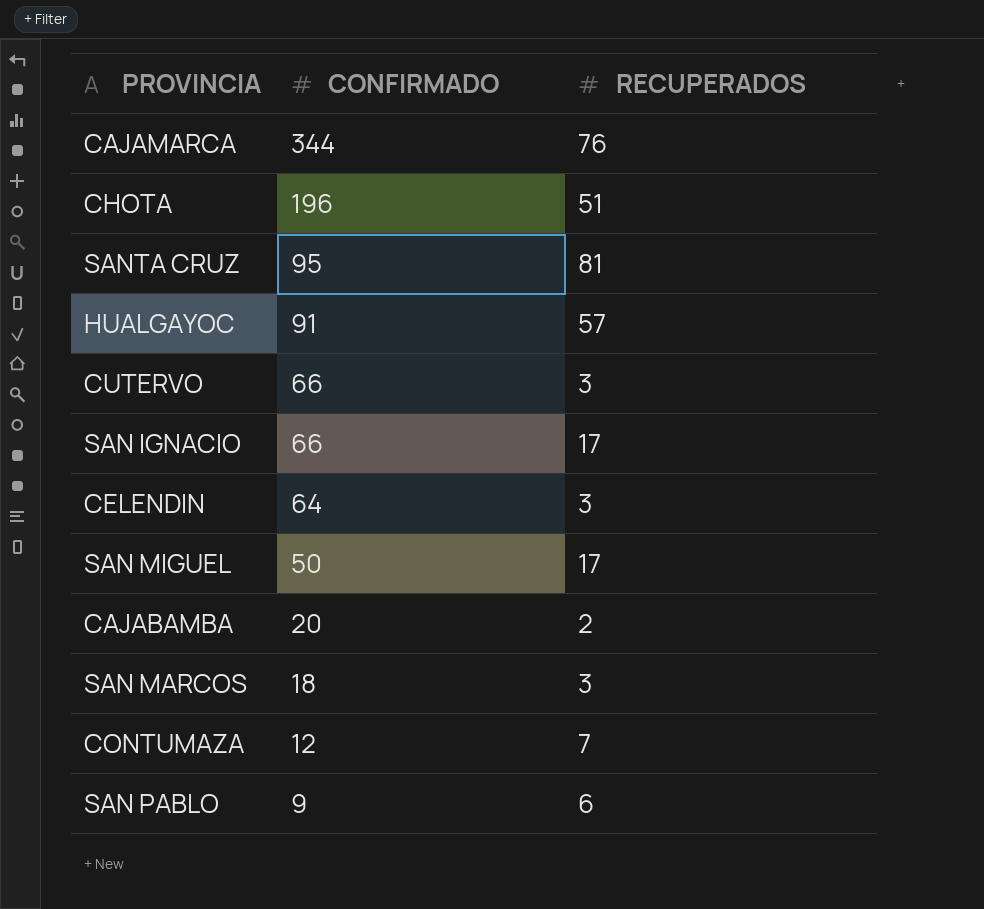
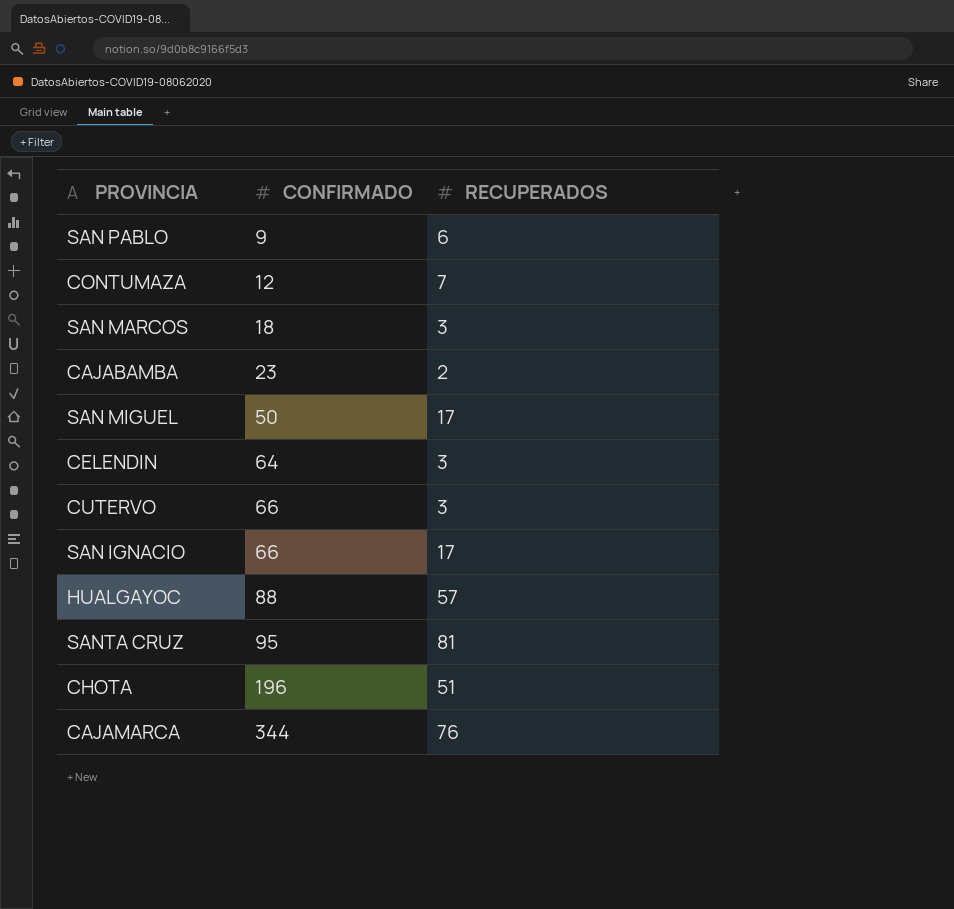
row order: CONFIRMADO descending -> CONFIRMADO ascending
CAJABAMBA | CONFIRMADO: 20 -> 23
HUALGAYOC | CONFIRMADO: 91 -> 88

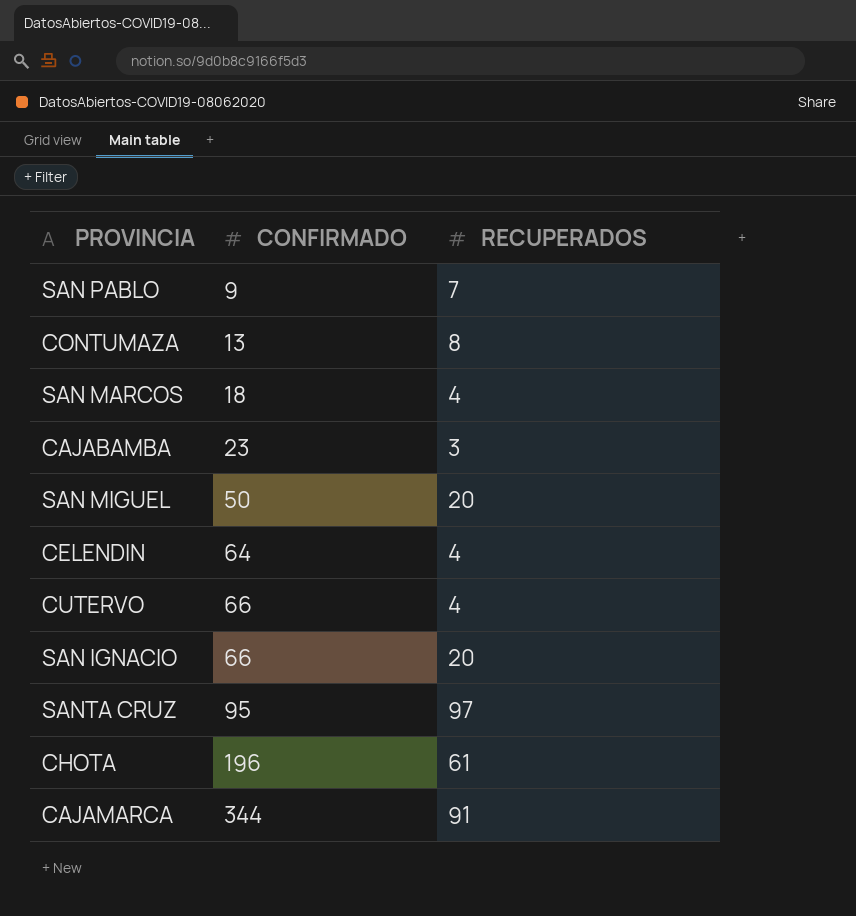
row HUALGAYOC: 88 | 57 -> none
SAN PABLO | RECUPERADOS: 6 -> 7
CONTUMAZA | CONFIRMADO: 12 -> 13
CONTUMAZA | RECUPERADOS: 7 -> 8
SAN MARCOS | RECUPERADOS: 3 -> 4
CAJABAMBA | RECUPERADOS: 2 -> 3
SAN MIGUEL | RECUPERADOS: 17 -> 20
CELENDIN | RECUPERADOS: 3 -> 4
CUTERVO | RECUPERADOS: 3 -> 4
SAN IGNACIO | RECUPERADOS: 17 -> 20
SANTA CRUZ | RECUPERADOS: 81 -> 97
CHOTA | RECUPERADOS: 51 -> 61
CAJAMARCA | RECUPERADOS: 76 -> 91

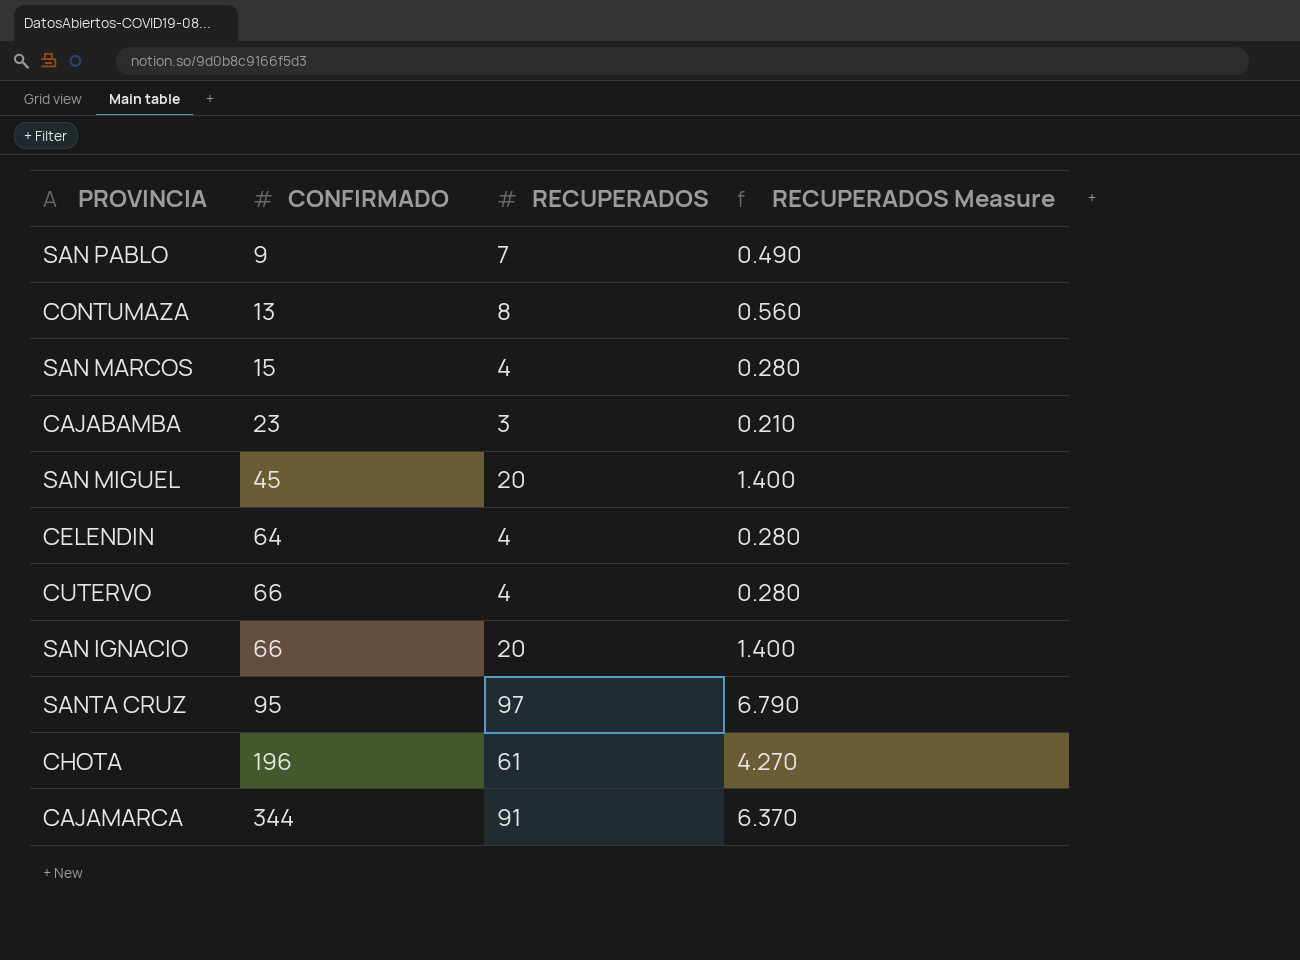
column RECUPERADOS Measure | formula: none -> [RECUPERADOS] * 0.07
SAN MARCOS | CONFIRMADO: 18 -> 15
SAN MIGUEL | CONFIRMADO: 50 -> 45

